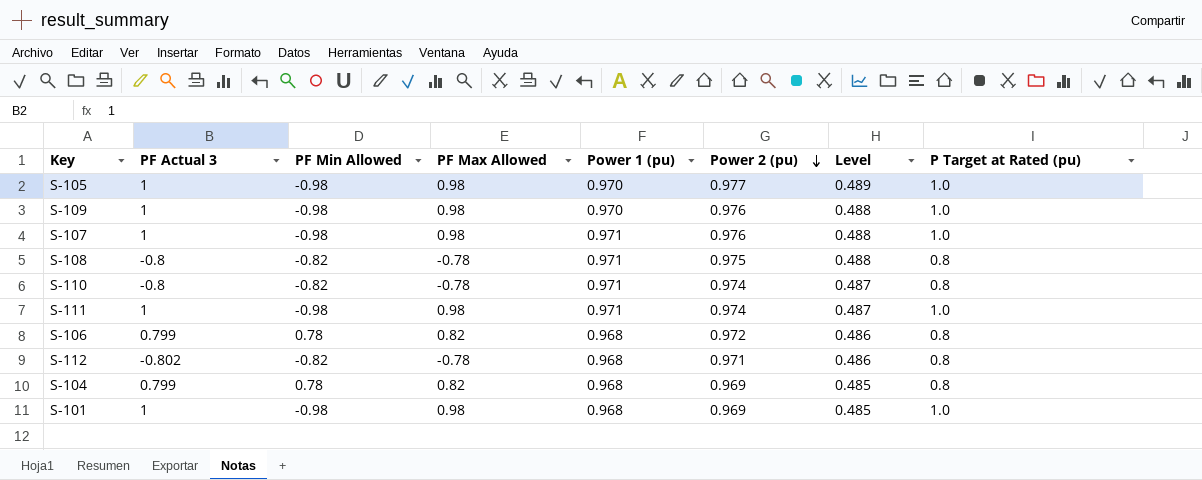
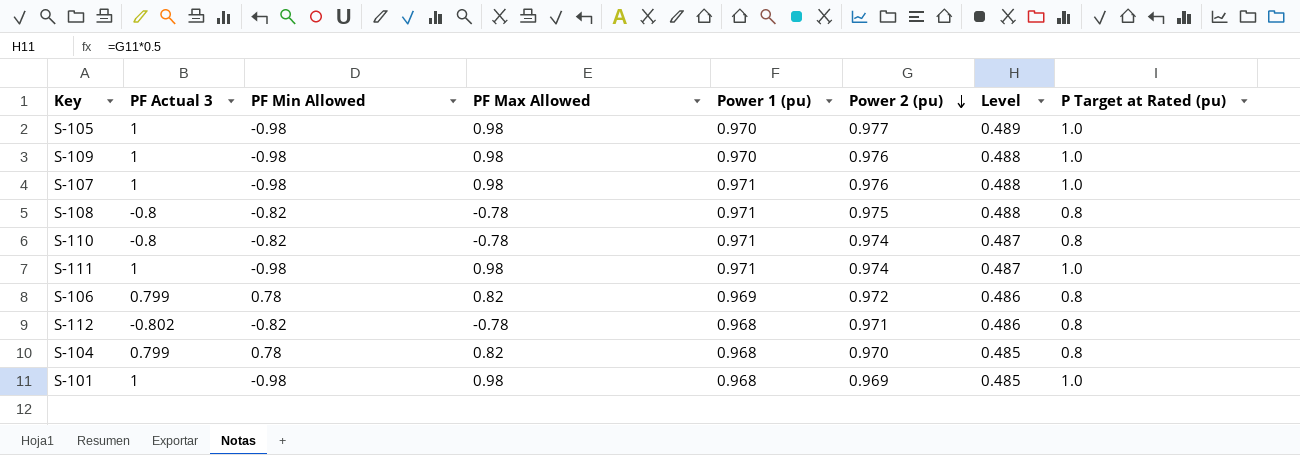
S-106 | Power 1 (pu): 0.968 -> 0.969
S-104 | Power 2 (pu): 0.969 -> 0.970

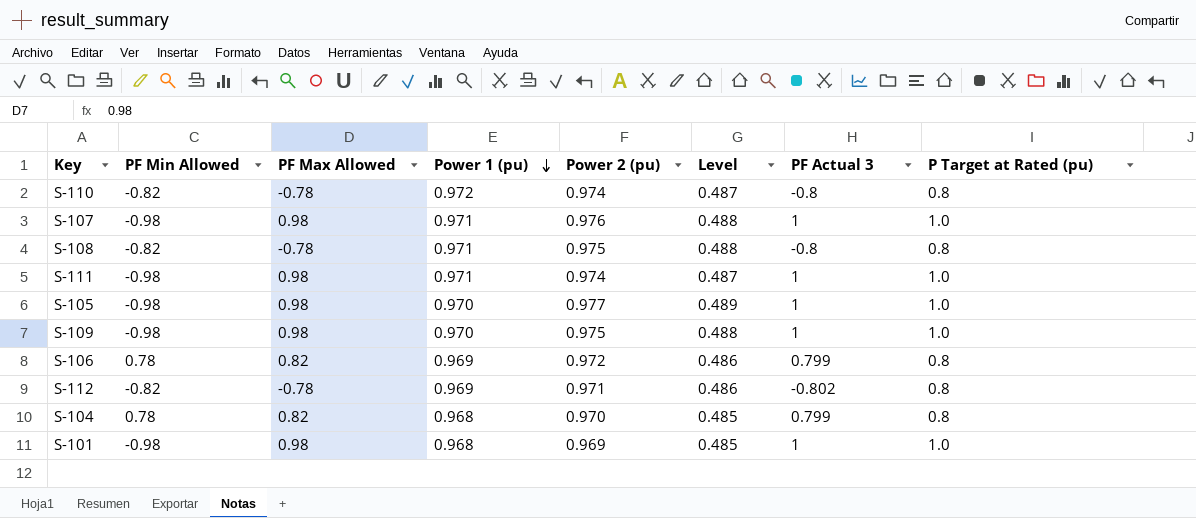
row order: Power 2 (pu) descending -> Power 1 (pu) descending
column PF Actual 3 | position: 2 -> 7
S-110 | Power 1 (pu): 0.971 -> 0.972
S-109 | Power 2 (pu): 0.976 -> 0.975
S-112 | Power 1 (pu): 0.968 -> 0.969

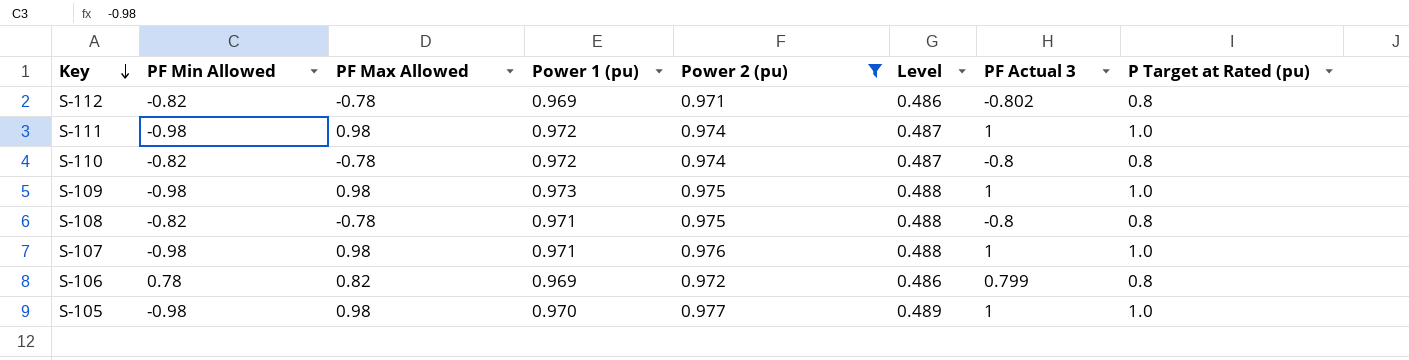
filter: none -> Power 2 (pu) >= 0.971
row order: Power 1 (pu) descending -> Key descending
S-111 | Power 1 (pu): 0.971 -> 0.972
S-109 | Power 1 (pu): 0.970 -> 0.973

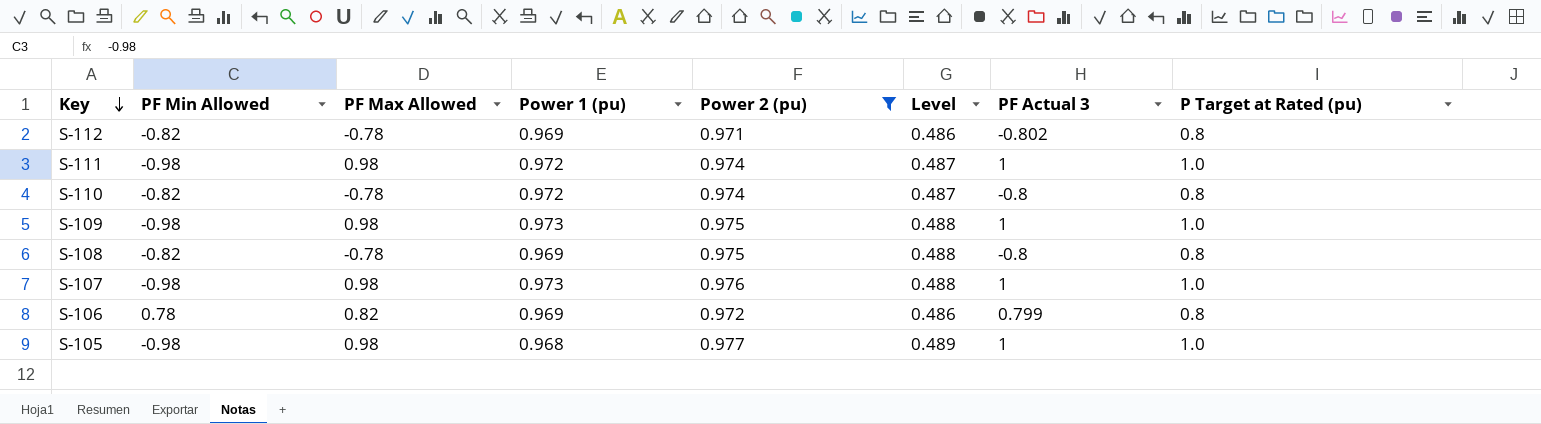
S-108 | Power 1 (pu): 0.971 -> 0.969
S-107 | Power 1 (pu): 0.971 -> 0.973
S-105 | Power 1 (pu): 0.970 -> 0.968

